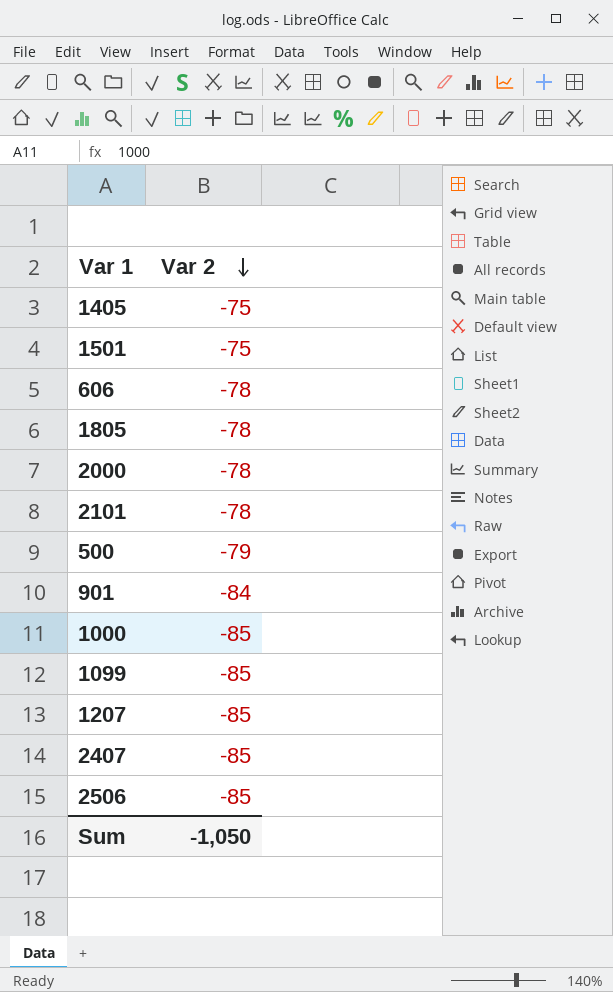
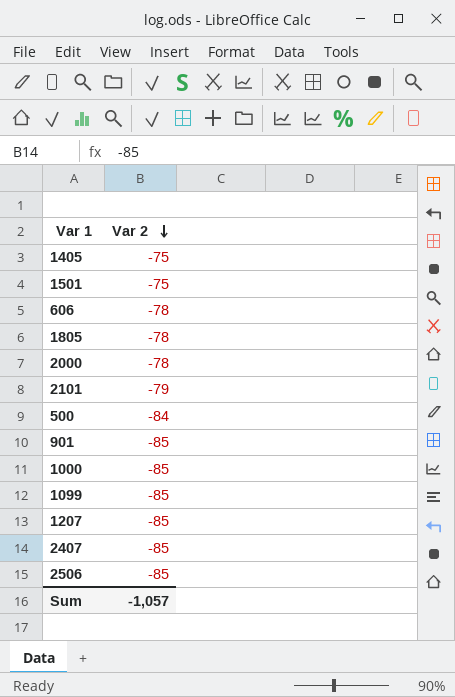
2101 | Var 2: -78 -> -79
500 | Var 2: -79 -> -84
901 | Var 2: -84 -> -85
Sum | Var 2: -1,050 -> -1,057

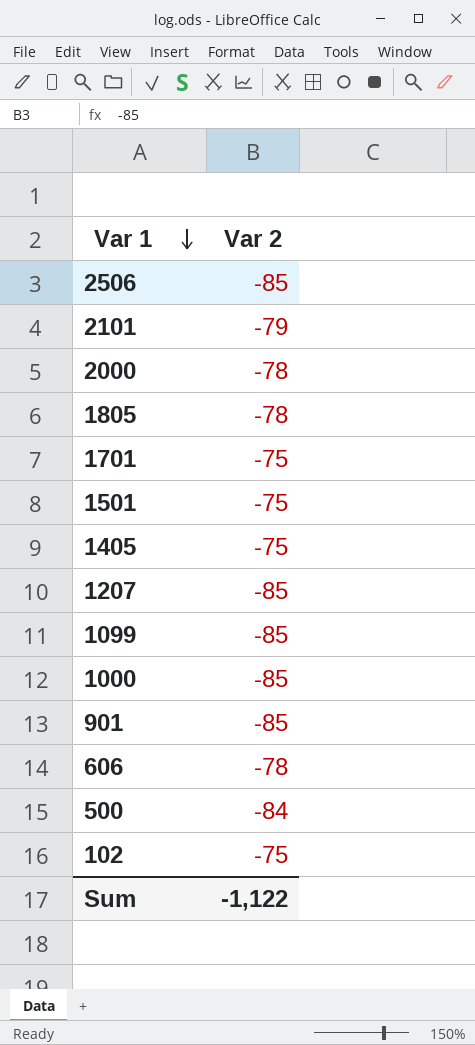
row order: Var 2 descending -> Var 1 descending
row 2407: -85 -> none
row 1701: none -> -75
row 102: none -> -75
Sum | Var 2: -1,057 -> -1,122

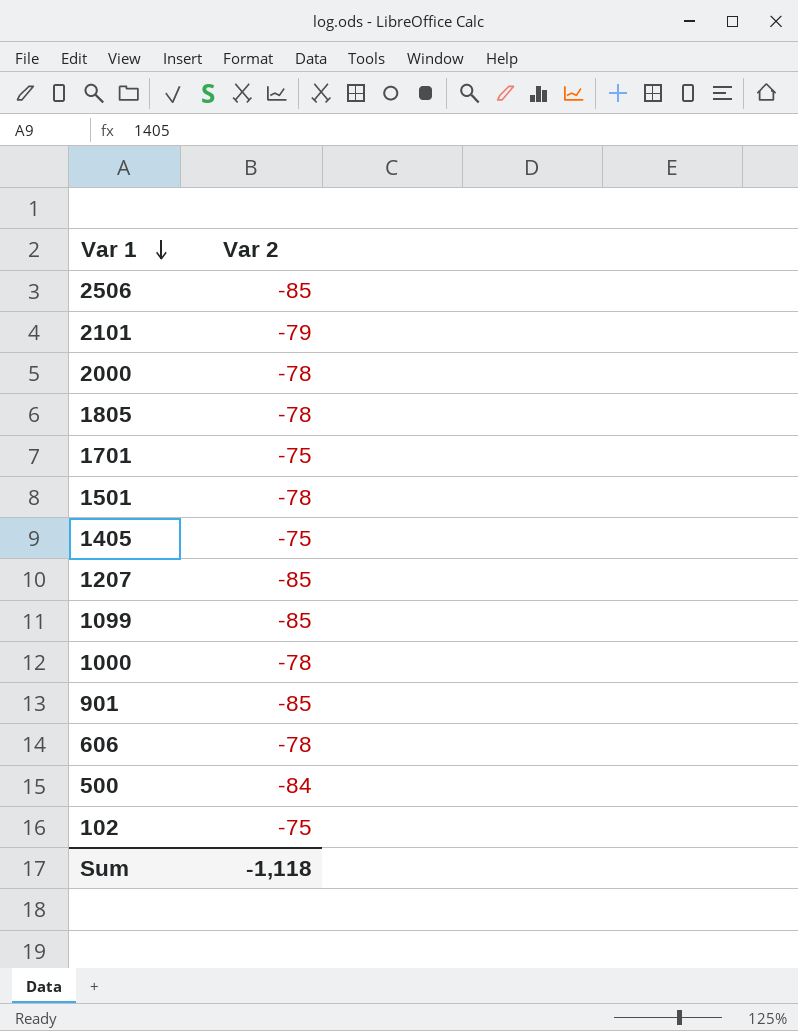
1501 | Var 2: -75 -> -78
1000 | Var 2: -85 -> -78
Sum | Var 2: -1,122 -> -1,118

